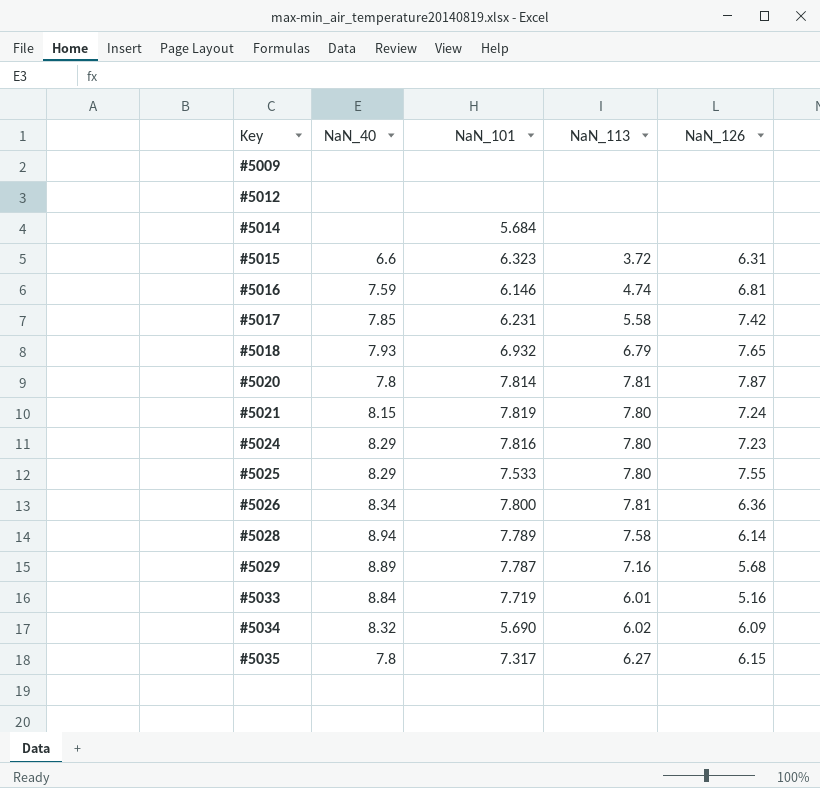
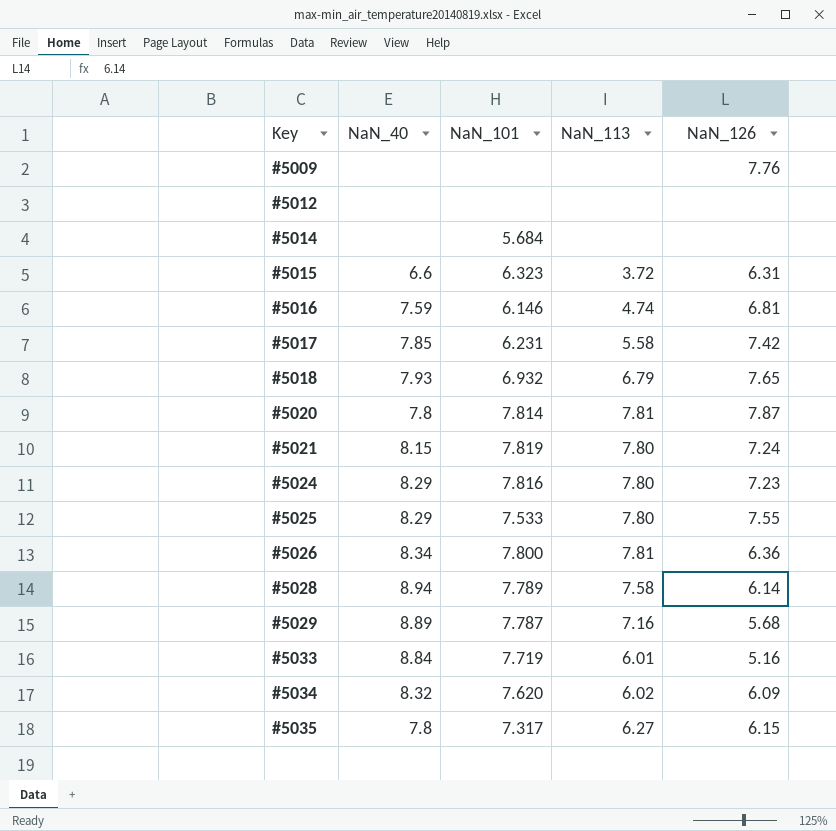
#5009 | NaN_126: none -> 7.76
#5034 | NaN_101: 5.690 -> 7.620

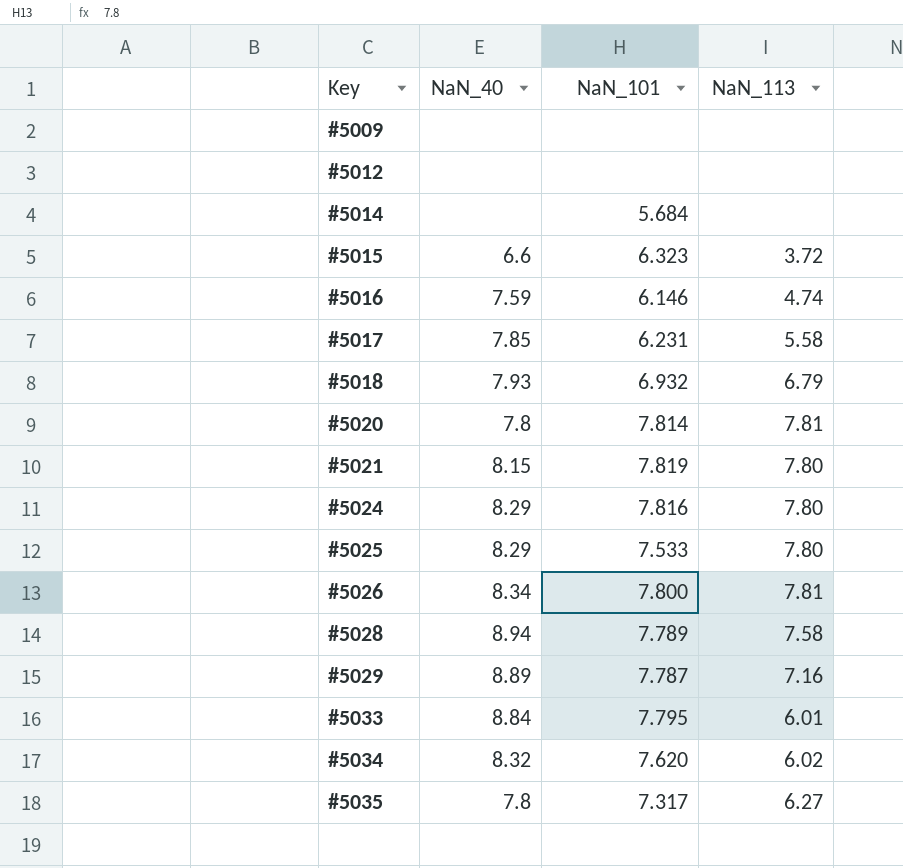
column NaN_126 | position: 5 -> none
#5033 | NaN_101: 7.719 -> 7.795

